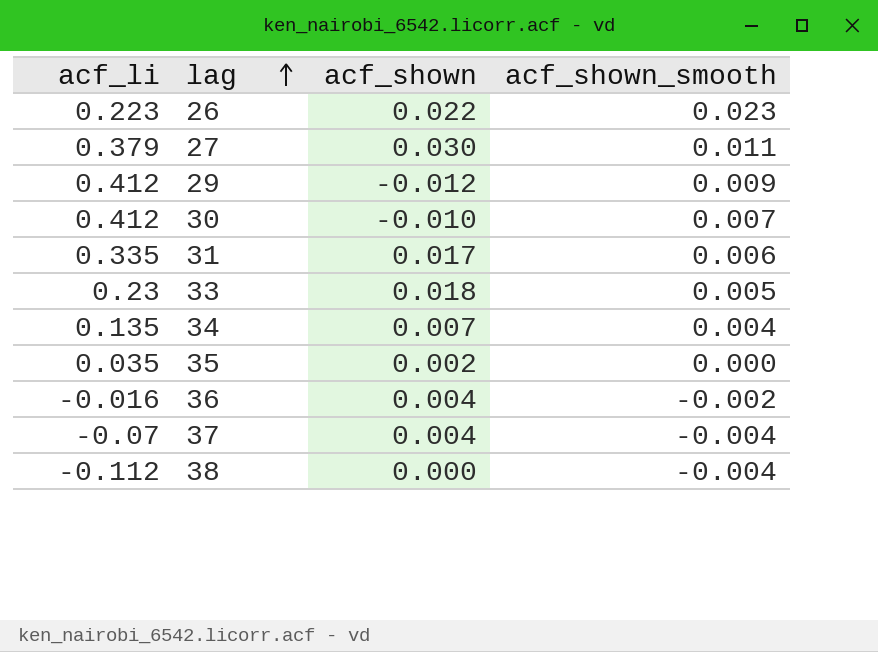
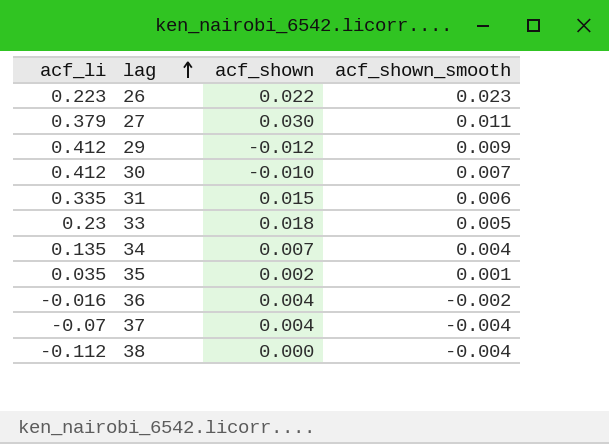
31 | acf_shown: 0.017 -> 0.015
35 | acf_shown_smooth: 0.000 -> 0.001

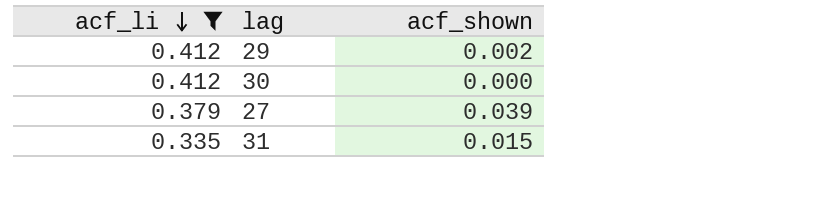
filter: none -> acf_li >= 0.335
row order: lag ascending -> acf_li descending
column acf_shown_smooth | position: 4 -> none
29 | acf_shown: -0.012 -> 0.002
30 | acf_shown: -0.010 -> 0.000
27 | acf_shown: 0.030 -> 0.039

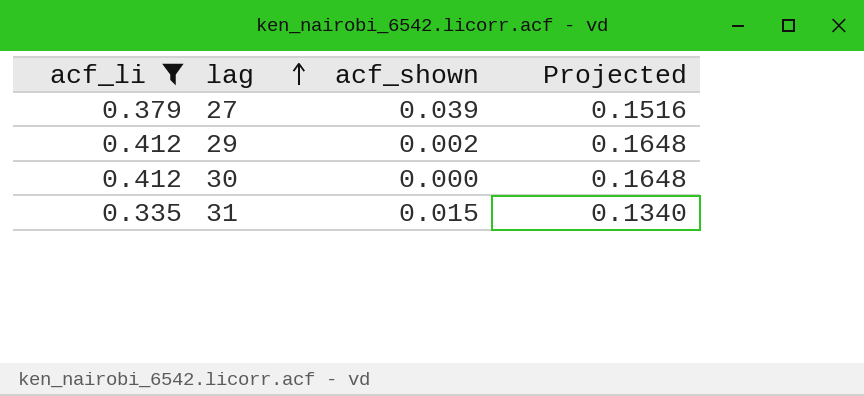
row order: acf_li descending -> lag ascending
column Projected | formula: none -> [acf_li] * 0.4

